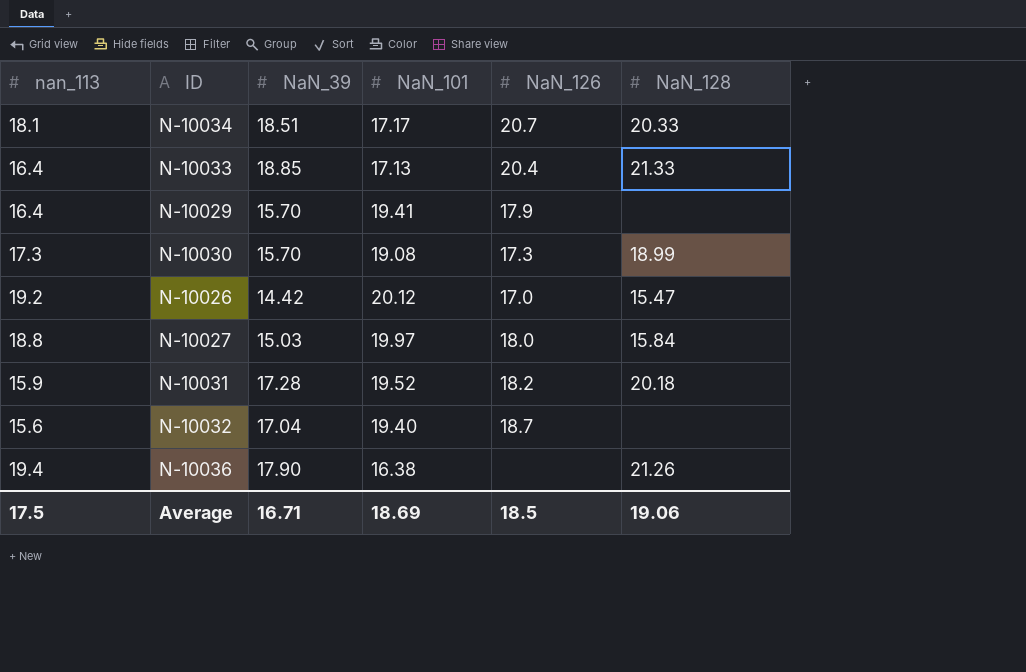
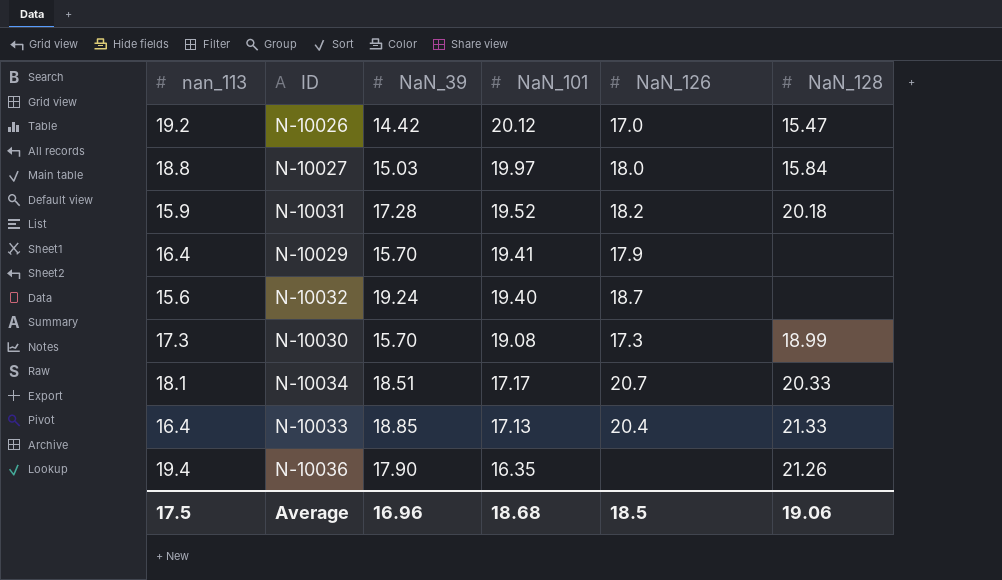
row order: none -> NaN_101 descending
N-10032 | NaN_39: 17.04 -> 19.24
N-10036 | NaN_101: 16.38 -> 16.35
Average | NaN_39: 16.71 -> 16.96
Average | NaN_101: 18.69 -> 18.68

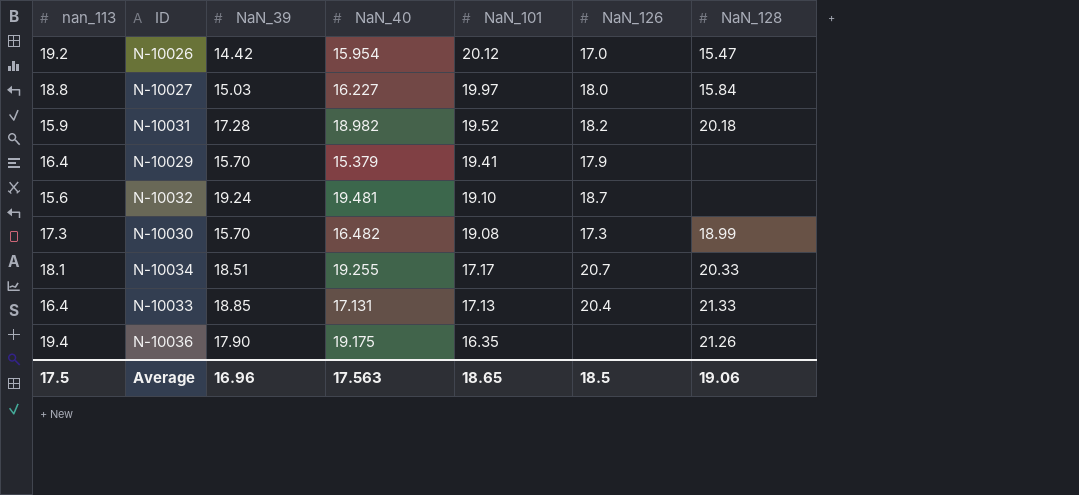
column NaN_40 | position: none -> 4
N-10032 | NaN_101: 19.40 -> 19.10
Average | NaN_101: 18.68 -> 18.65

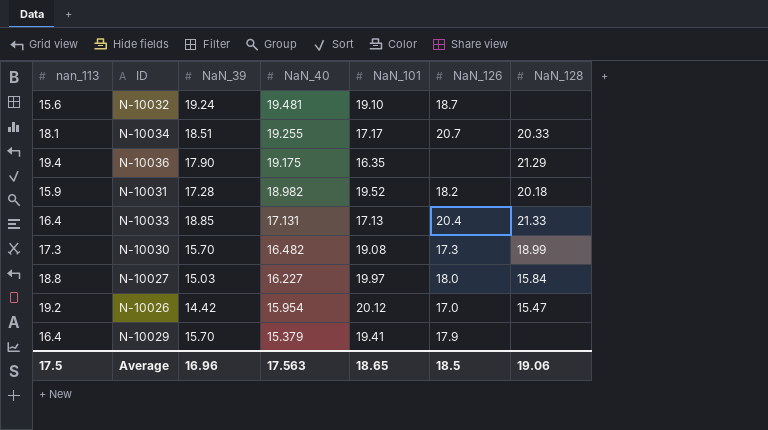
row order: NaN_101 descending -> NaN_40 descending
N-10036 | NaN_128: 21.26 -> 21.29

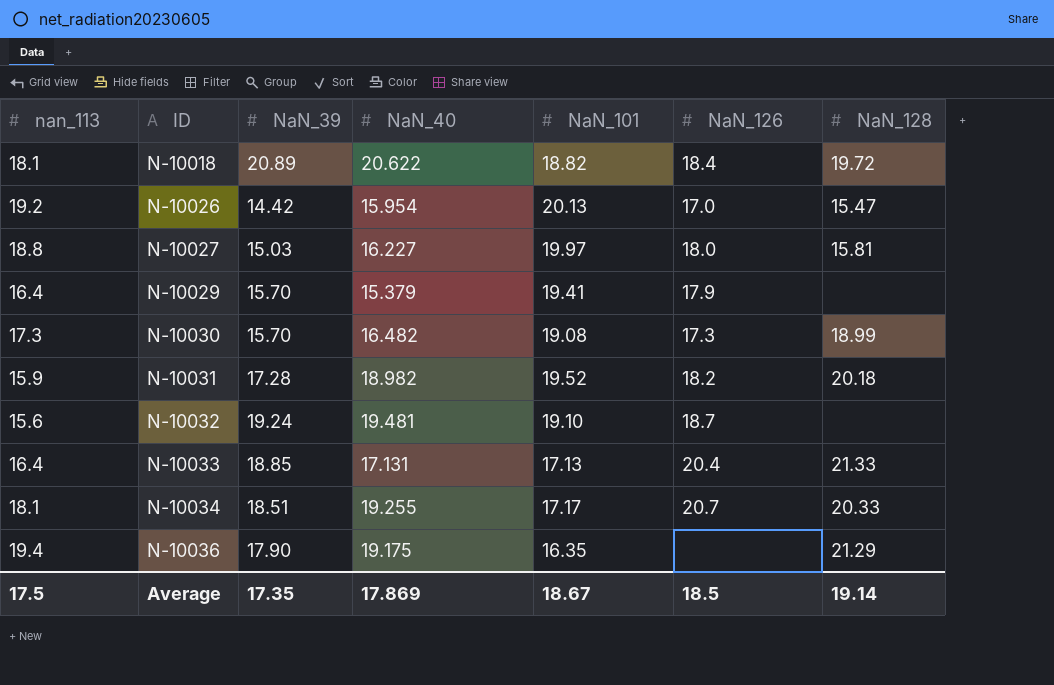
row order: NaN_40 descending -> ID ascending
row N-10018: none -> 18.1 | 20.89 | 20.622 | 18.82 | 18.4 | 19.72
N-10026 | NaN_101: 20.12 -> 20.13
N-10027 | NaN_128: 15.84 -> 15.81
Average | NaN_39: 16.96 -> 17.35
Average | NaN_40: 17.563 -> 17.869
Average | NaN_101: 18.65 -> 18.67
Average | NaN_128: 19.06 -> 19.14

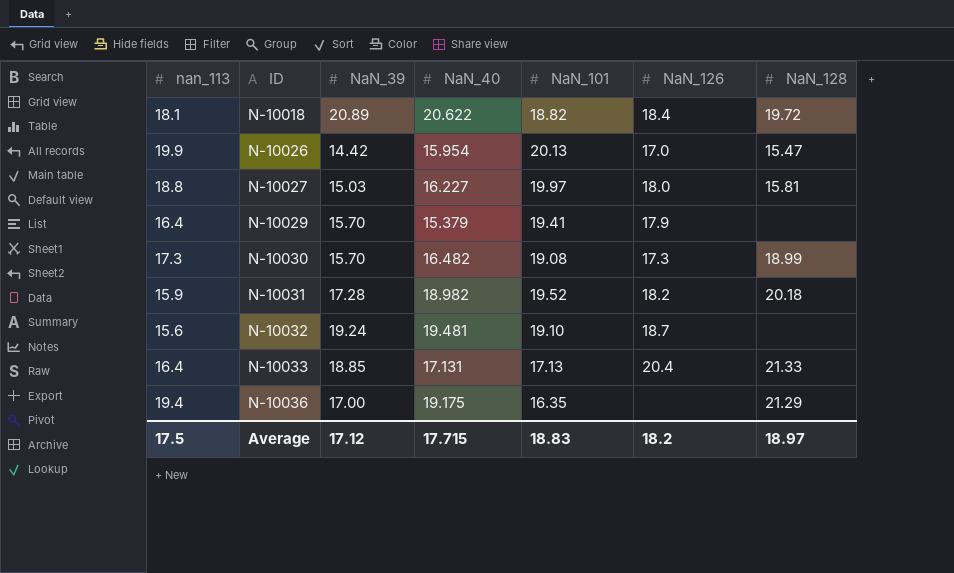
row N-10034: 18.1 | 18.51 | 19.255 | 17.17 | 20.7 | 20.33 -> none
N-10026 | nan_113: 19.2 -> 19.9
N-10036 | NaN_39: 17.90 -> 17.00
Average | NaN_39: 17.35 -> 17.12
Average | NaN_40: 17.869 -> 17.715
Average | NaN_101: 18.67 -> 18.83
Average | NaN_126: 18.5 -> 18.2
Average | NaN_128: 19.14 -> 18.97

